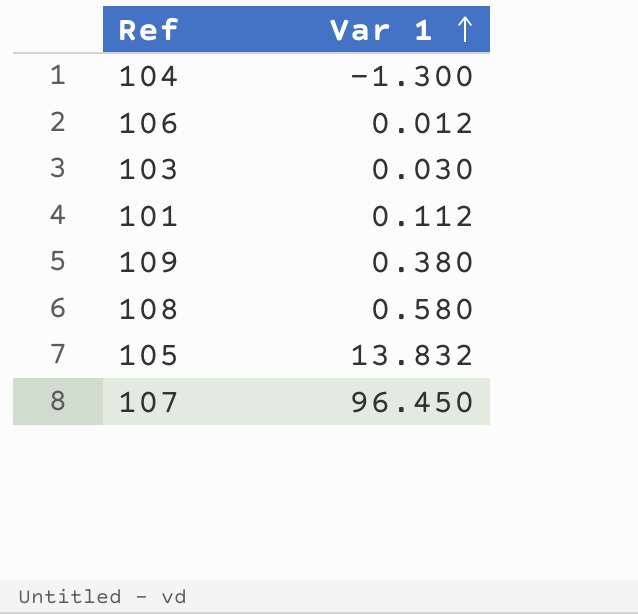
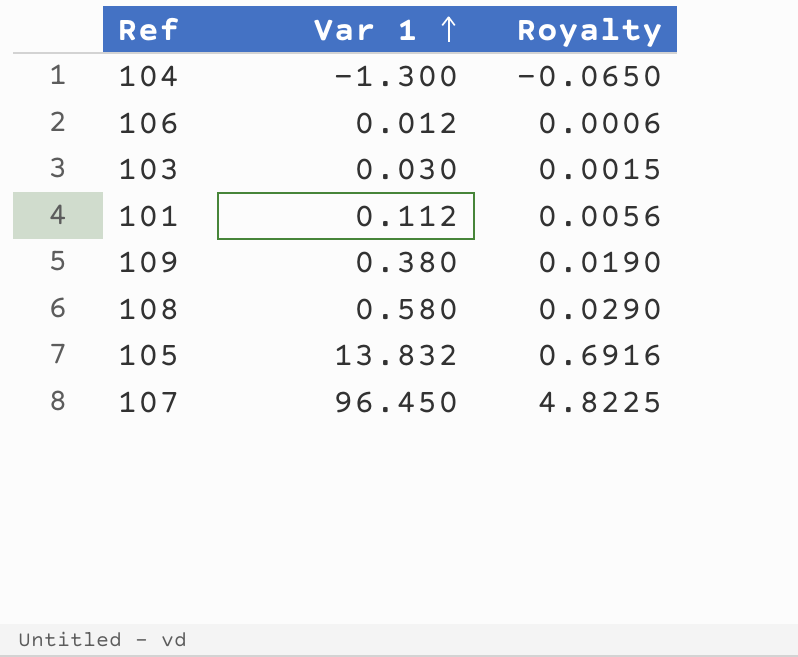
column Royalty | formula: none -> [Var 1] * 0.05

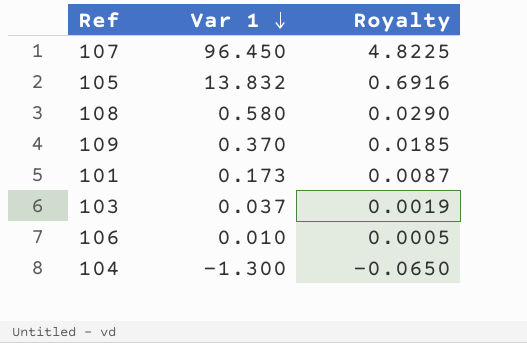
row order: Var 1 ascending -> Var 1 descending
109 | Var 1: 0.380 -> 0.370
109 | Royalty: 0.0190 -> 0.0185
101 | Var 1: 0.112 -> 0.173
101 | Royalty: 0.0056 -> 0.0087
103 | Var 1: 0.030 -> 0.037
103 | Royalty: 0.0015 -> 0.0019
106 | Var 1: 0.012 -> 0.010
106 | Royalty: 0.0006 -> 0.0005

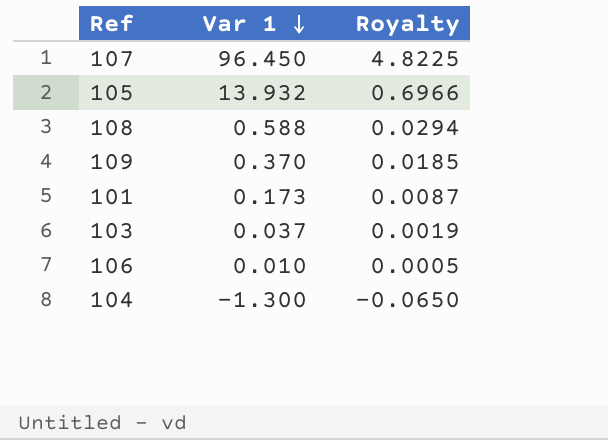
105 | Var 1: 13.832 -> 13.932
105 | Royalty: 0.6916 -> 0.6966
108 | Var 1: 0.580 -> 0.588
108 | Royalty: 0.0290 -> 0.0294

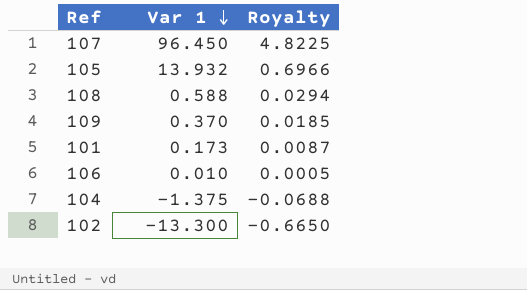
row 103: 0.037 | 0.0019 -> none
104 | Var 1: -1.300 -> -1.375
104 | Royalty: -0.0650 -> -0.0688
row 102: none -> -13.300 | -0.6650

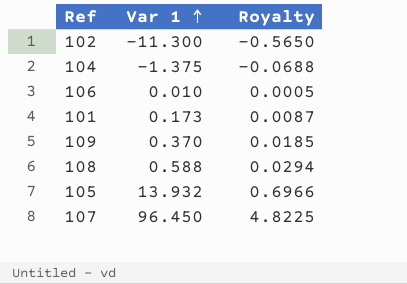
row order: Var 1 descending -> Var 1 ascending
102 | Var 1: -13.300 -> -11.300
102 | Royalty: -0.6650 -> -0.5650

